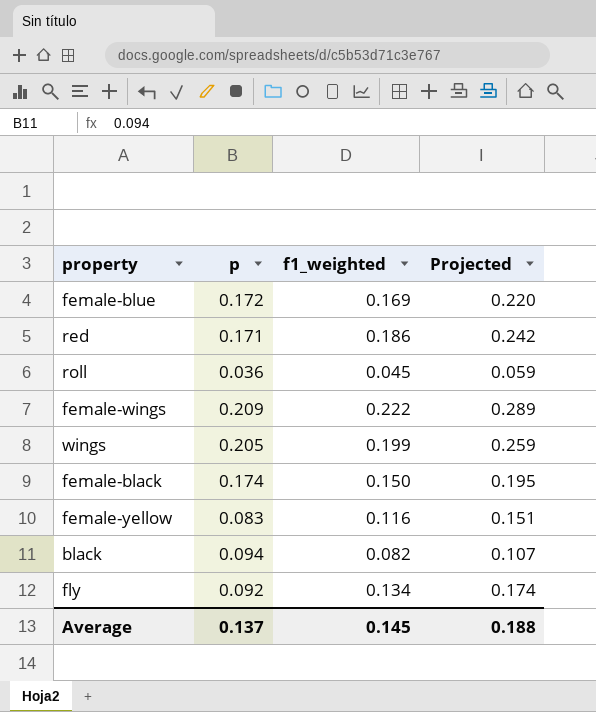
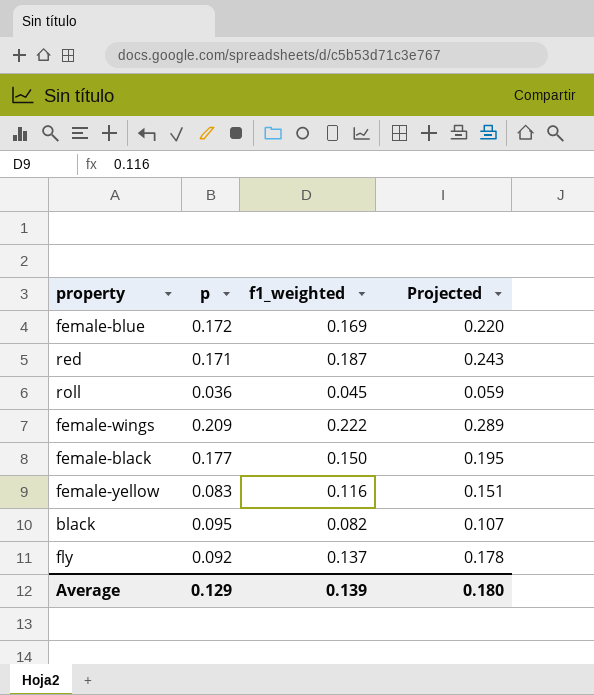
row wings: 0.205 | 0.199 | 0.259 -> none
red | f1_weighted: 0.186 -> 0.187
red | Projected: 0.242 -> 0.243
female-black | p: 0.174 -> 0.177
black | p: 0.094 -> 0.095
fly | f1_weighted: 0.134 -> 0.137
fly | Projected: 0.174 -> 0.178
Average | p: 0.137 -> 0.129
Average | f1_weighted: 0.145 -> 0.139
Average | Projected: 0.188 -> 0.180

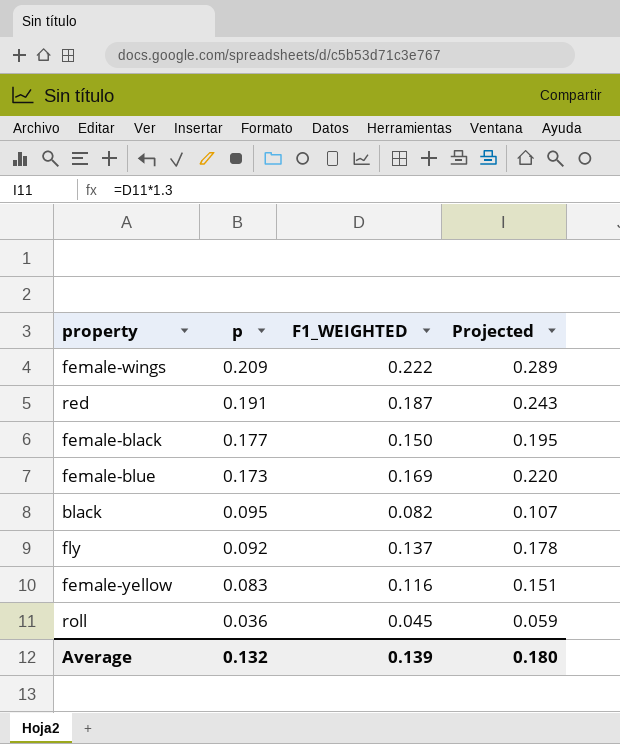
row order: none -> p descending
column name: f1_weighted -> F1_WEIGHTED
red | p: 0.171 -> 0.191
female-blue | p: 0.172 -> 0.173
Average | p: 0.129 -> 0.132

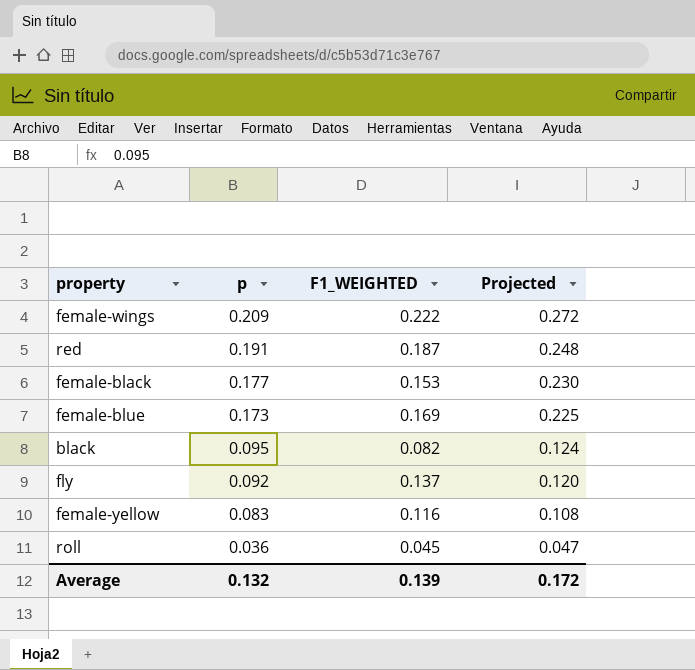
column Projected | formula: [F1_WEIGHTED] * 1.3 -> [p] * 1.3
female-black | F1_WEIGHTED: 0.150 -> 0.153
Average | Projected: 0.180 -> 0.172

